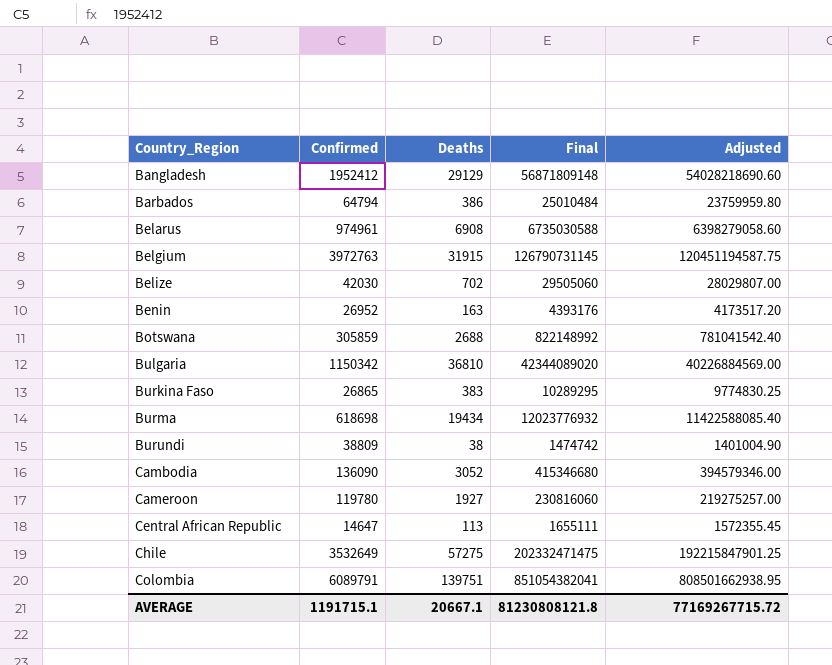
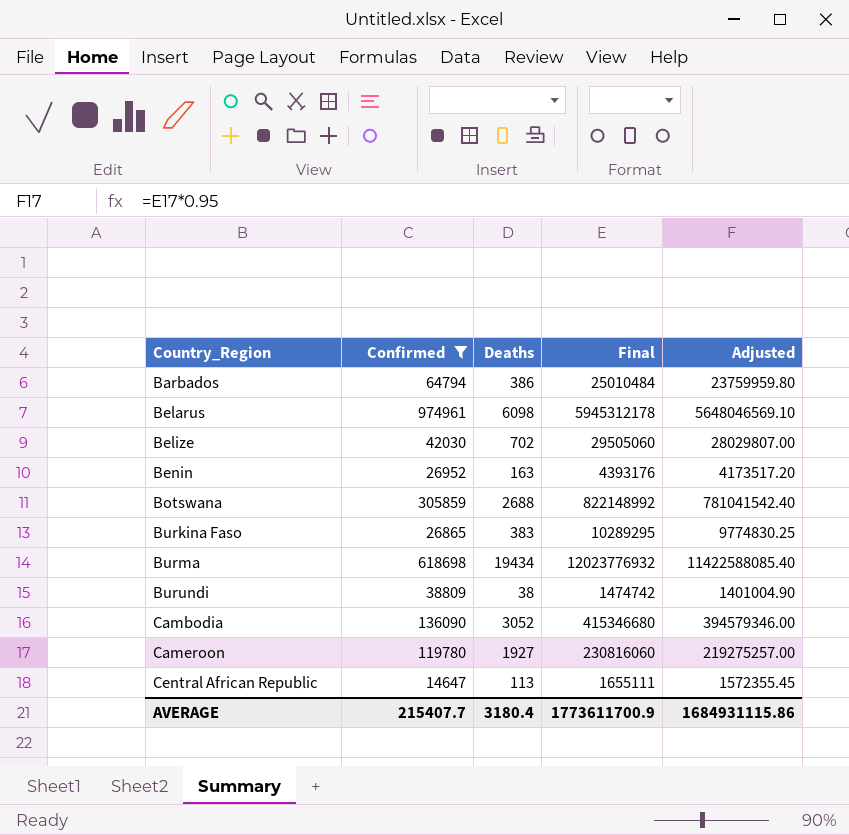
filter: none -> Confirmed <= 974961
Belarus | Deaths: 6908 -> 6098
Belarus | Final: 6735030588 -> 5945312178
Belarus | Adjusted: 6398279058.60 -> 5648046569.10
AVERAGE | Confirmed: 1191715.1 -> 215407.7
AVERAGE | Deaths: 20667.1 -> 3180.4
AVERAGE | Final: 81230808121.8 -> 1773611700.9
AVERAGE | Adjusted: 77169267715.72 -> 1684931115.86

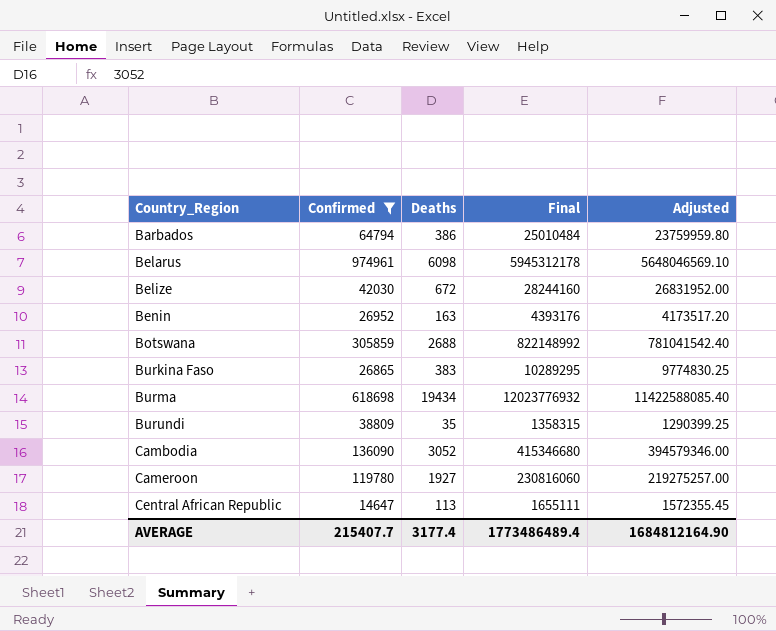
Belize | Deaths: 702 -> 672
Belize | Final: 29505060 -> 28244160
Belize | Adjusted: 28029807.00 -> 26831952.00
Burundi | Deaths: 38 -> 35
Burundi | Final: 1474742 -> 1358315
Burundi | Adjusted: 1401004.90 -> 1290399.25
AVERAGE | Deaths: 3180.4 -> 3177.4
AVERAGE | Final: 1773611700.9 -> 1773486489.4
AVERAGE | Adjusted: 1684931115.86 -> 1684812164.90

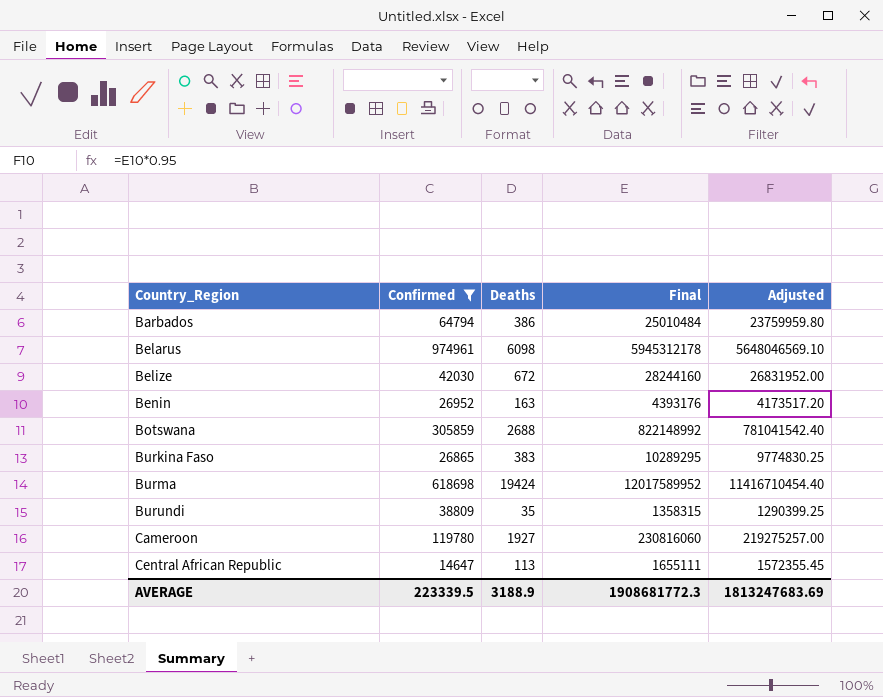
row Cambodia: 136090 | 3052 | 415346680 | 394579346.00 -> none
Burma | Deaths: 19434 -> 19424
Burma | Final: 12023776932 -> 12017589952
Burma | Adjusted: 11422588085.40 -> 11416710454.40
AVERAGE | Confirmed: 215407.7 -> 223339.5
AVERAGE | Deaths: 3177.4 -> 3188.9
AVERAGE | Final: 1773486489.4 -> 1908681772.3
AVERAGE | Adjusted: 1684812164.90 -> 1813247683.69

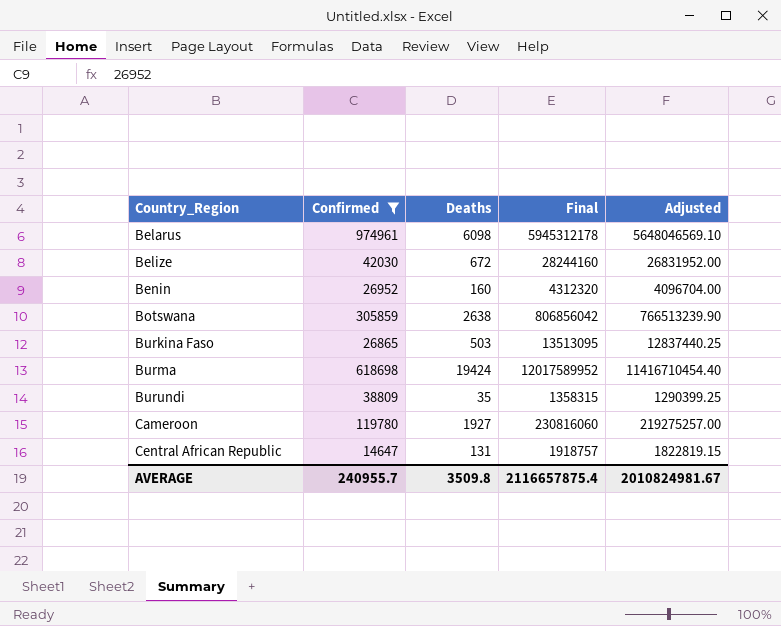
row Barbados: 64794 | 386 | 25010484 | 23759959.80 -> none
Benin | Deaths: 163 -> 160
Benin | Final: 4393176 -> 4312320
Benin | Adjusted: 4173517.20 -> 4096704.00
Botswana | Deaths: 2688 -> 2638
Botswana | Final: 822148992 -> 806856042
Botswana | Adjusted: 781041542.40 -> 766513239.90
Burkina Faso | Deaths: 383 -> 503
Burkina Faso | Final: 10289295 -> 13513095
Burkina Faso | Adjusted: 9774830.25 -> 12837440.25
Central African Republic | Deaths: 113 -> 131
Central African Republic | Final: 1655111 -> 1918757
Central African Republic | Adjusted: 1572355.45 -> 1822819.15
AVERAGE | Confirmed: 223339.5 -> 240955.7
AVERAGE | Deaths: 3188.9 -> 3509.8
AVERAGE | Final: 1908681772.3 -> 2116657875.4
AVERAGE | Adjusted: 1813247683.69 -> 2010824981.67

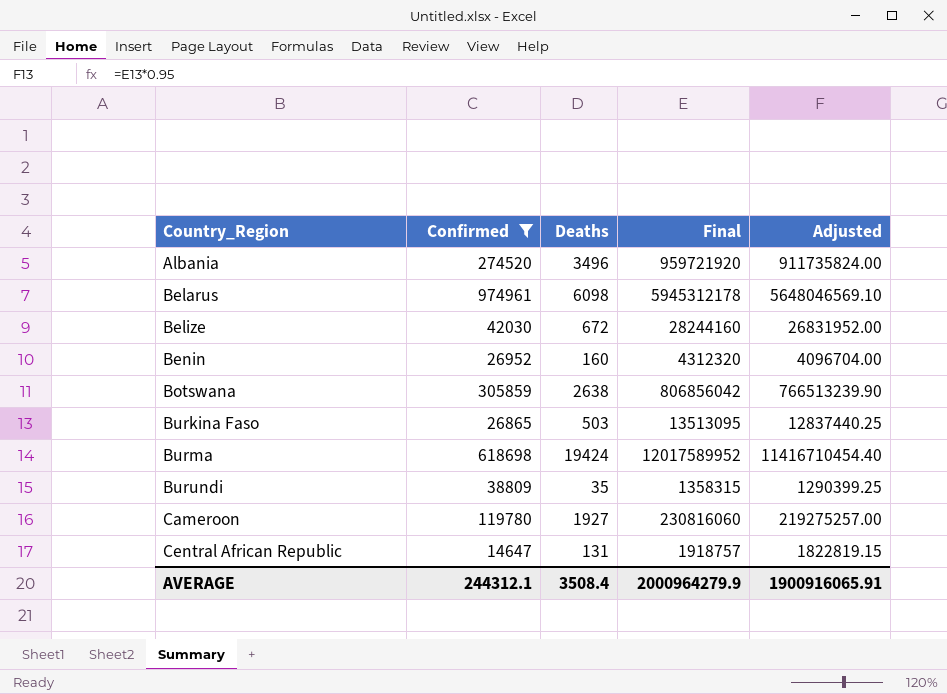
row Albania: none -> 274520 | 3496 | 959721920 | 911735824.00
AVERAGE | Confirmed: 240955.7 -> 244312.1
AVERAGE | Deaths: 3509.8 -> 3508.4
AVERAGE | Final: 2116657875.4 -> 2000964279.9
AVERAGE | Adjusted: 2010824981.67 -> 1900916065.91

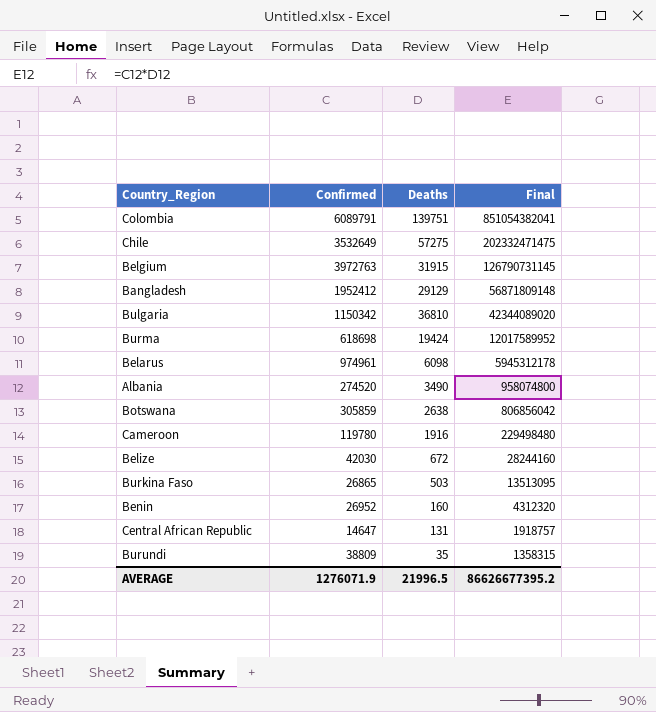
filter: Confirmed <= 974961 -> none
row order: Country_Region ascending -> Final descending
column Adjusted | formula: [Final] * 0.95 -> none
Albania | Deaths: 3496 -> 3490
Albania | Final: 959721920 -> 958074800
Cameroon | Deaths: 1927 -> 1916
Cameroon | Final: 230816060 -> 229498480
AVERAGE | Confirmed: 244312.1 -> 1276071.9
AVERAGE | Deaths: 3508.4 -> 21996.5
AVERAGE | Final: 2000964279.9 -> 86626677395.2

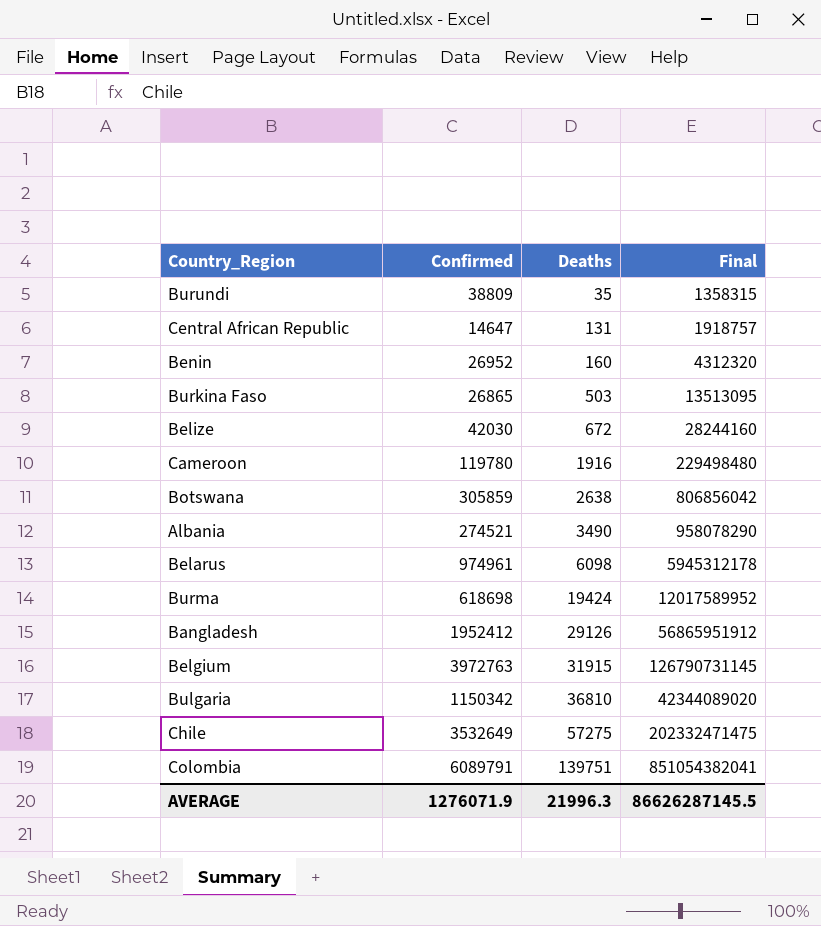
row order: Final descending -> Deaths ascending
Albania | Confirmed: 274520 -> 274521
Albania | Final: 958074800 -> 958078290
Bangladesh | Deaths: 29129 -> 29126
Bangladesh | Final: 56871809148 -> 56865951912
AVERAGE | Deaths: 21996.5 -> 21996.3
AVERAGE | Final: 86626677395.2 -> 86626287145.5

